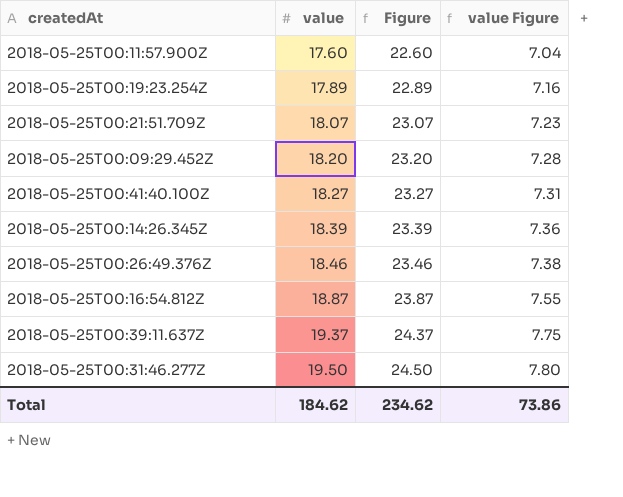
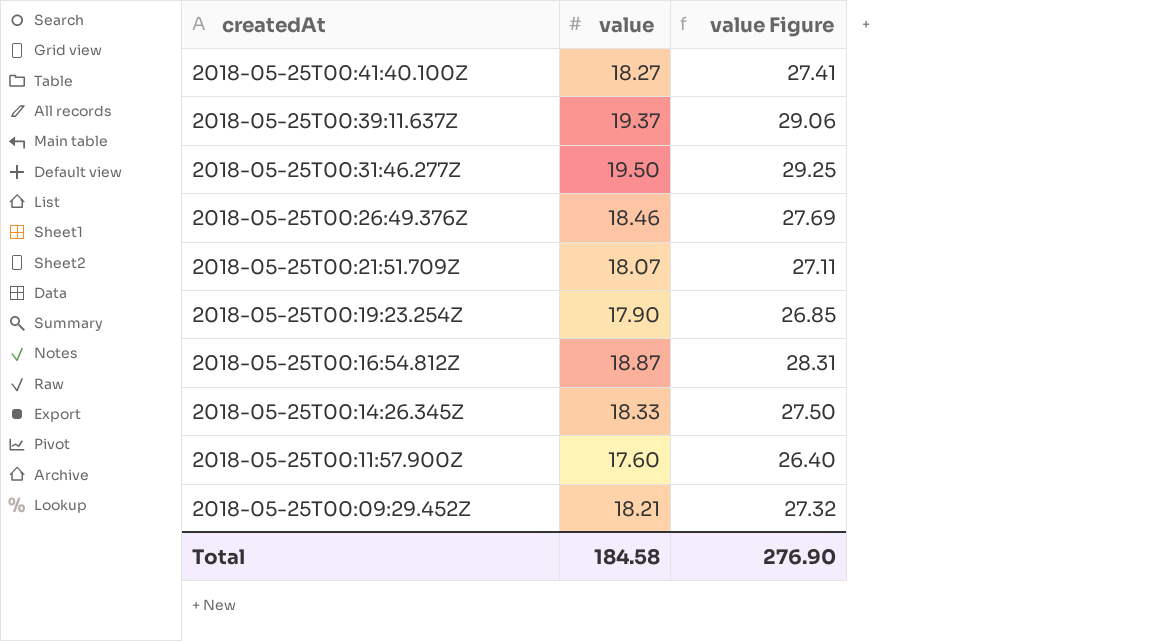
row order: value ascending -> createdAt descending
column Figure | formula: [value] + 5 -> none
column value Figure | formula: [value] * 0.4 -> [value] * 1.5
2018-05-25T00:19:23.254Z | value: 17.89 -> 17.90
2018-05-25T00:14:26.345Z | value: 18.39 -> 18.33
2018-05-25T00:09:29.452Z | value: 18.20 -> 18.21
Total | value: 184.62 -> 184.58
Total | value Figure: 73.86 -> 276.90

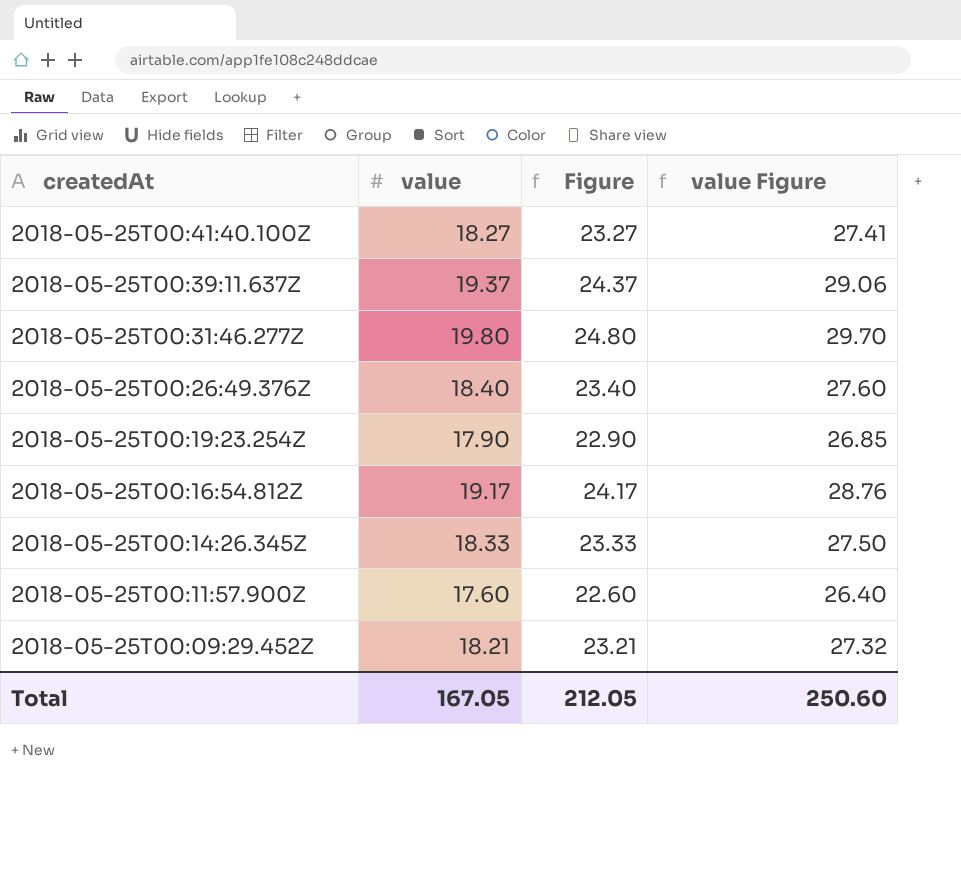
column Figure | formula: none -> [value] + 5
row 2018-05-25T00:21:51.709Z: 18.07 | 27.11 -> none
2018-05-25T00:31:46.277Z | value: 19.50 -> 19.80
2018-05-25T00:31:46.277Z | value Figure: 29.25 -> 29.70
2018-05-25T00:26:49.376Z | value: 18.46 -> 18.40
2018-05-25T00:26:49.376Z | value Figure: 27.69 -> 27.60
2018-05-25T00:16:54.812Z | value: 18.87 -> 19.17
2018-05-25T00:16:54.812Z | value Figure: 28.31 -> 28.76
Total | value: 184.58 -> 167.05
Total | value Figure: 276.90 -> 250.60

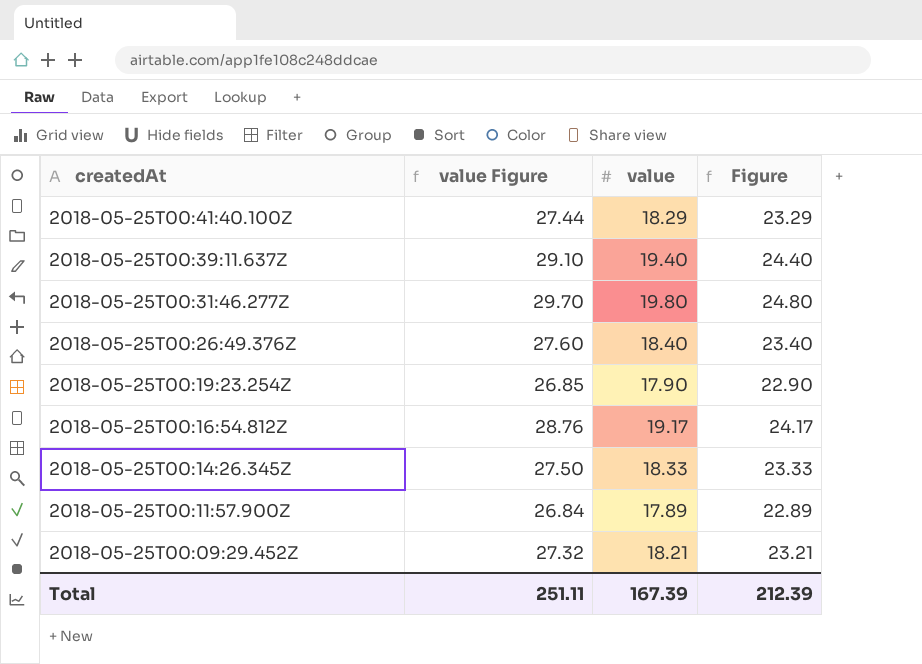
column value Figure | position: 4 -> 2
2018-05-25T00:41:40.100Z | value Figure: 27.41 -> 27.44
2018-05-25T00:41:40.100Z | value: 18.27 -> 18.29
2018-05-25T00:41:40.100Z | Figure: 23.27 -> 23.29
2018-05-25T00:39:11.637Z | value Figure: 29.06 -> 29.10
2018-05-25T00:39:11.637Z | value: 19.37 -> 19.40
2018-05-25T00:39:11.637Z | Figure: 24.37 -> 24.40
2018-05-25T00:11:57.900Z | value Figure: 26.40 -> 26.84
2018-05-25T00:11:57.900Z | value: 17.60 -> 17.89
2018-05-25T00:11:57.900Z | Figure: 22.60 -> 22.89
Total | value Figure: 250.60 -> 251.11
Total | value: 167.05 -> 167.39
Total | Figure: 212.05 -> 212.39

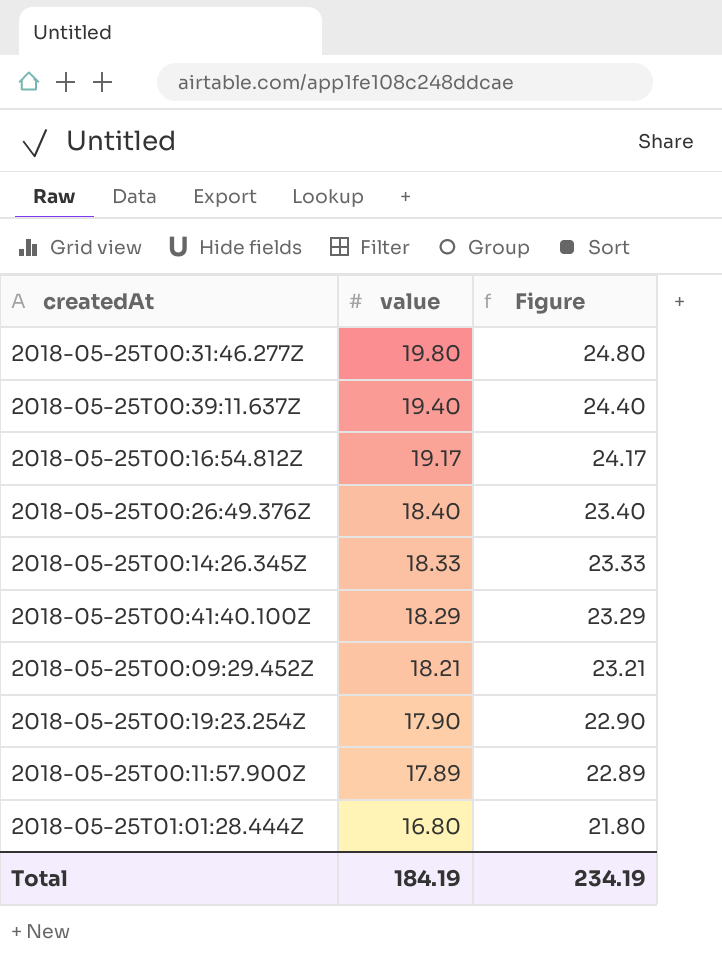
row order: createdAt descending -> value descending
column value Figure | formula: [value] * 1.5 -> none
row 2018-05-25T01:01:28.444Z: none -> 16.80 | 21.80
Total | value: 167.39 -> 184.19
Total | Figure: 212.39 -> 234.19

